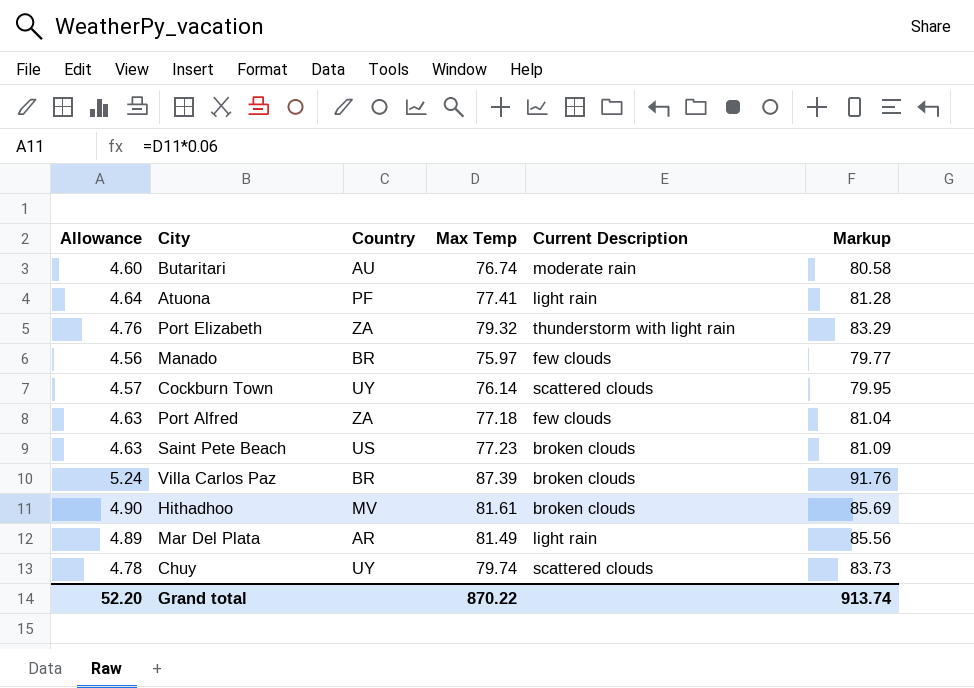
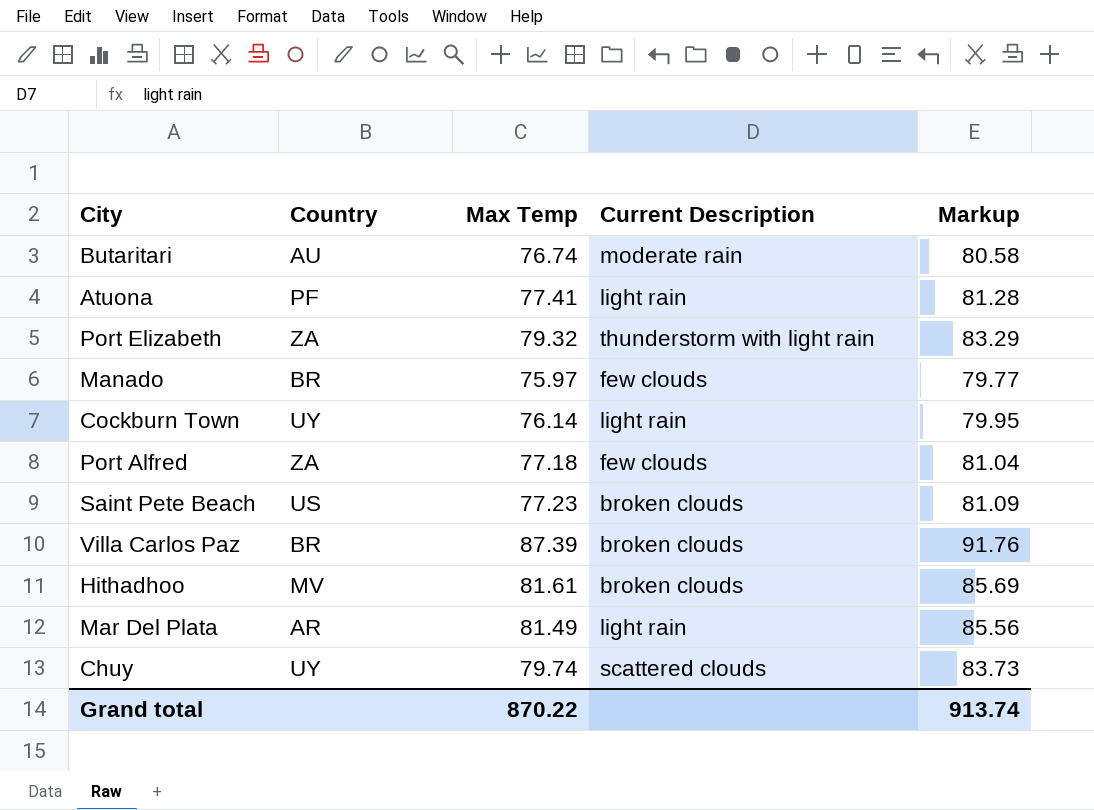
column Allowance | formula: [Max Temp] * 0.06 -> none
Cockburn Town | Current Description: scattered clouds -> light rain

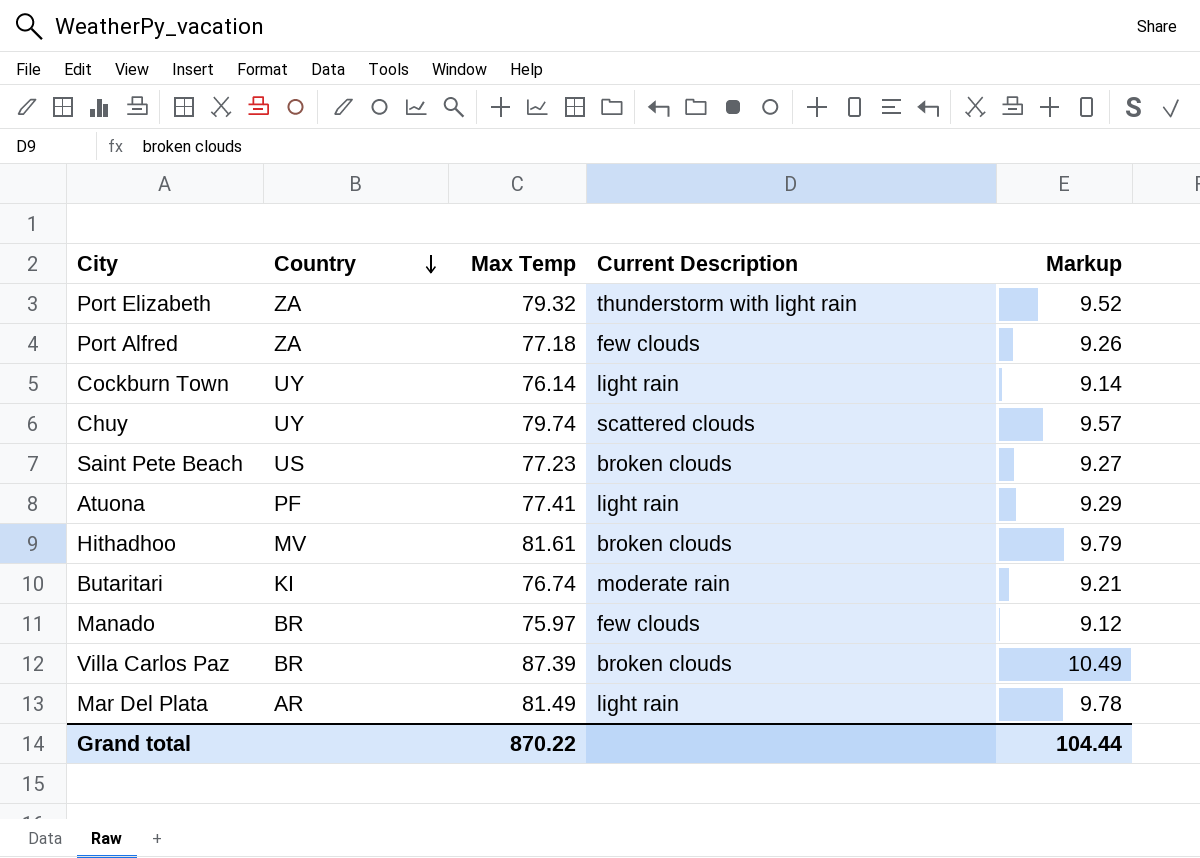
row order: none -> Country descending
column Markup | formula: [Max Temp] * 1.05 -> [Max Temp] * 0.12
Butaritari | Country: AU -> KI
Grand total | Markup: 913.74 -> 104.44

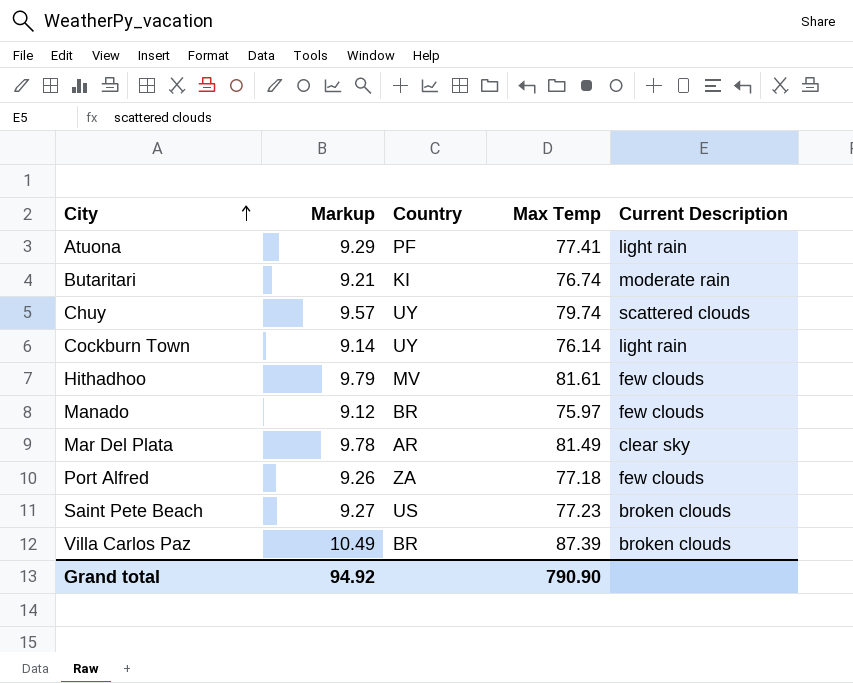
row order: Country descending -> City ascending
column Markup | position: 5 -> 2
row Port Elizabeth: ZA | 79.32 | thunderstorm with light rain | 9.52 -> none
Hithadhoo | Current Description: broken clouds -> few clouds
Mar Del Plata | Current Description: light rain -> clear sky
Grand total | Markup: 104.44 -> 94.92
Grand total | Max Temp: 870.22 -> 790.90

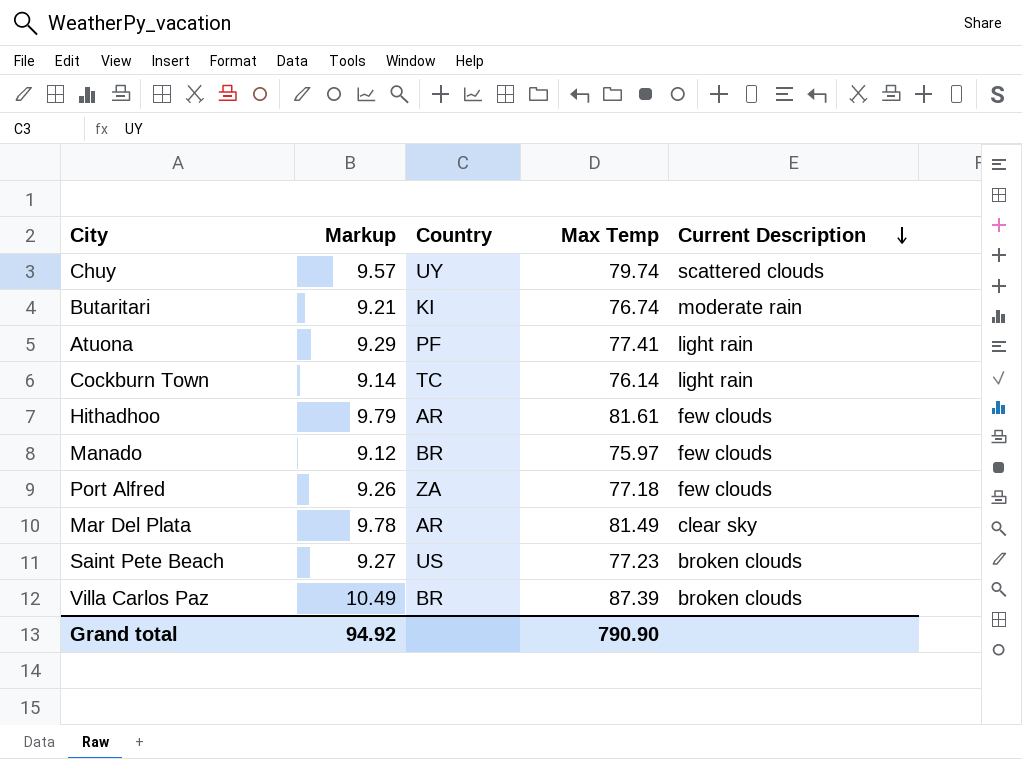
row order: City ascending -> Current Description descending
Cockburn Town | Country: UY -> TC
Hithadhoo | Country: MV -> AR

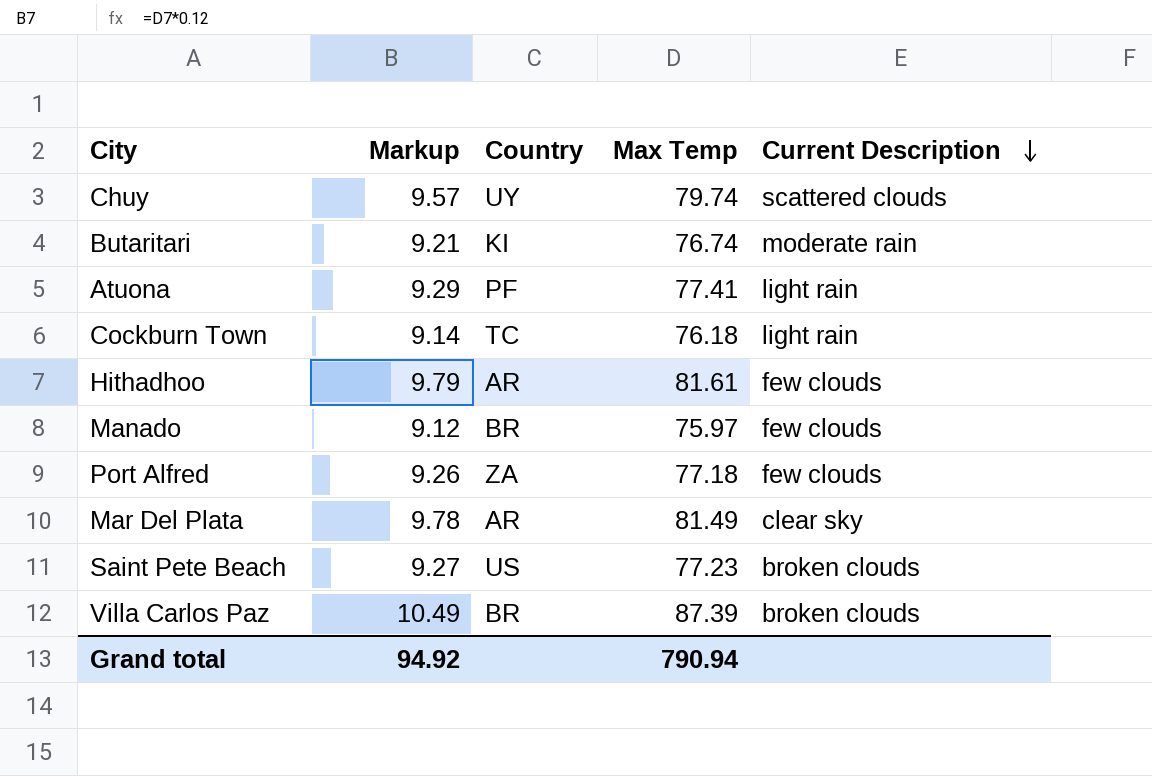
Cockburn Town | Max Temp: 76.14 -> 76.18
Grand total | Max Temp: 790.90 -> 790.94

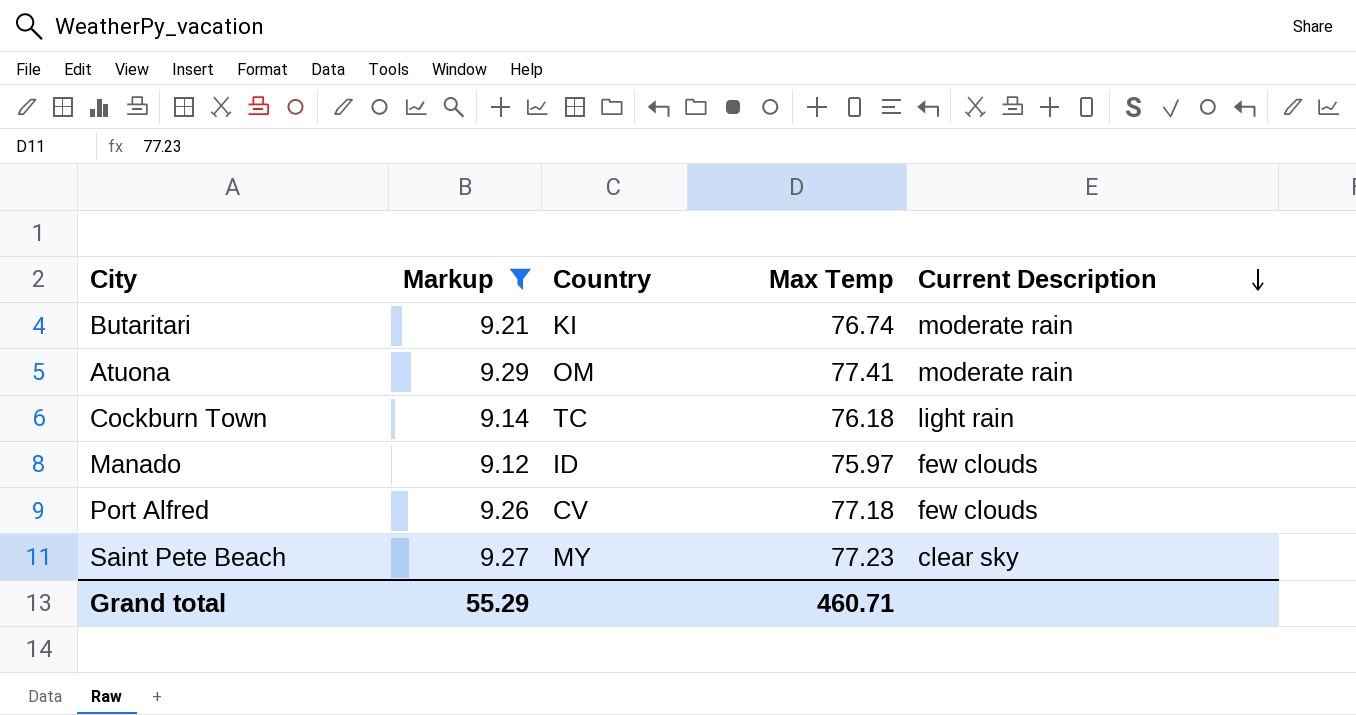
filter: none -> Markup <= 9.29
Atuona | Country: PF -> OM
Atuona | Current Description: light rain -> moderate rain
Manado | Country: BR -> ID
Port Alfred | Country: ZA -> CV
Saint Pete Beach | Country: US -> MY
Saint Pete Beach | Current Description: broken clouds -> clear sky
Grand total | Markup: 94.92 -> 55.29
Grand total | Max Temp: 790.94 -> 460.71

